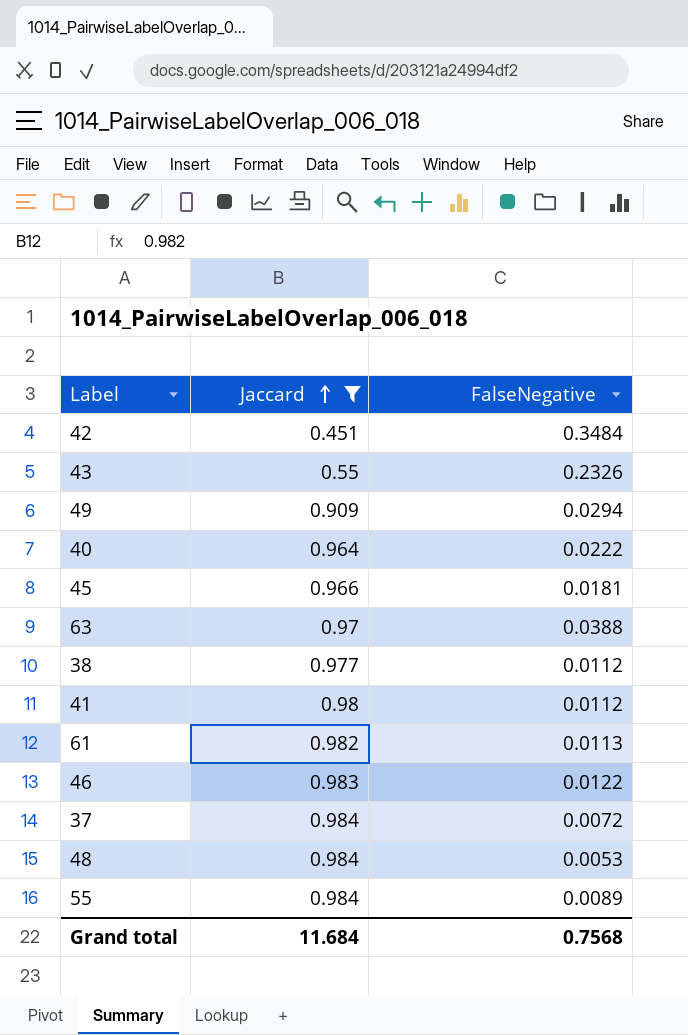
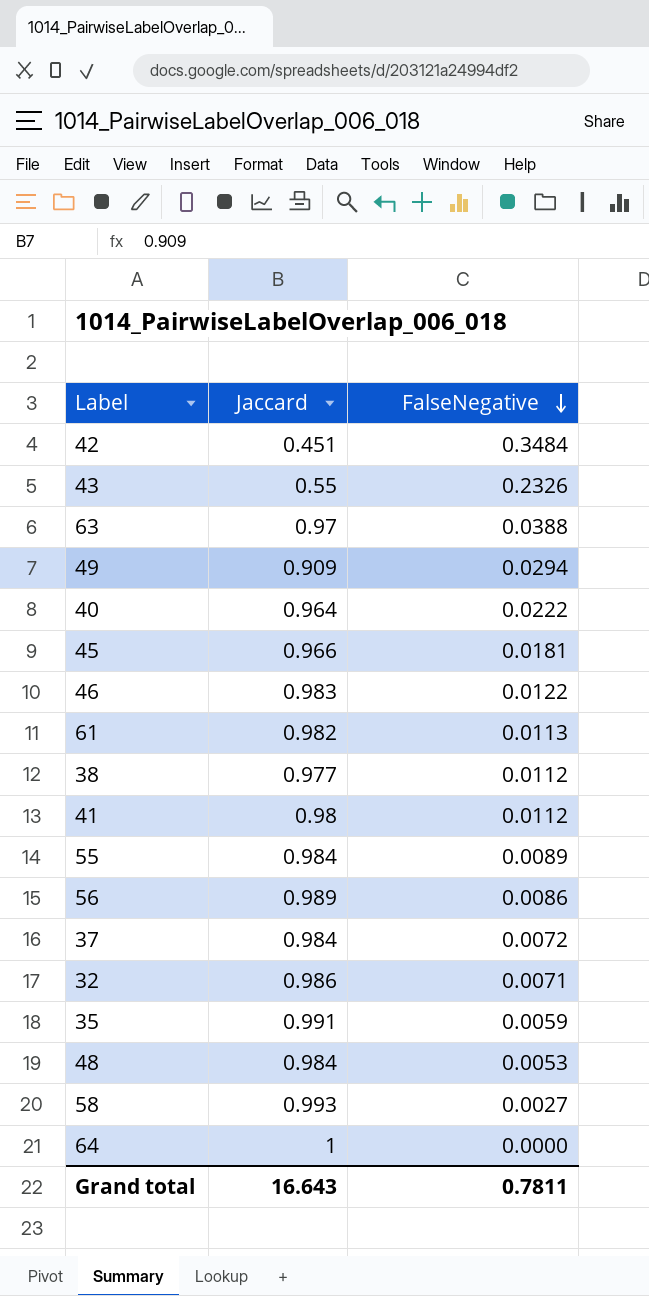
filter: Jaccard <= 0.984 -> none
row order: Jaccard ascending -> FalseNegative descending
Grand total | Jaccard: 11.684 -> 16.643
Grand total | FalseNegative: 0.7568 -> 0.7811

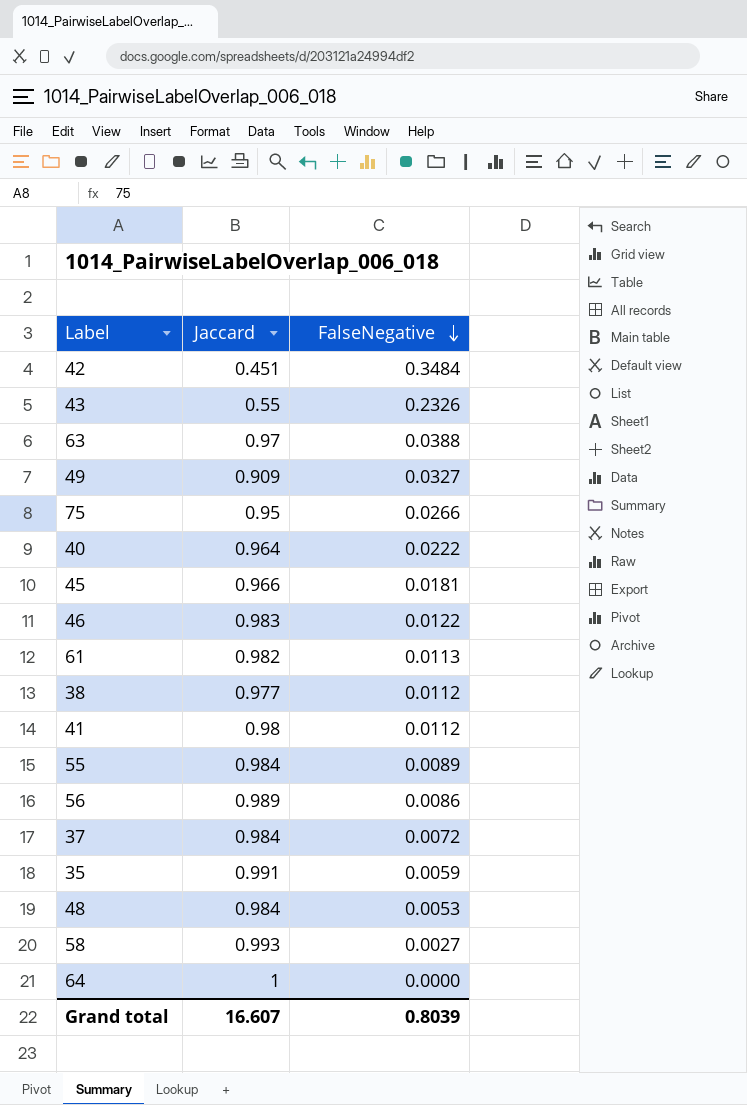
row 32: 0.986 | 0.0071 -> none
49 | FalseNegative: 0.0294 -> 0.0327
row 75: none -> 0.95 | 0.0266
Grand total | Jaccard: 16.643 -> 16.607
Grand total | FalseNegative: 0.7811 -> 0.8039

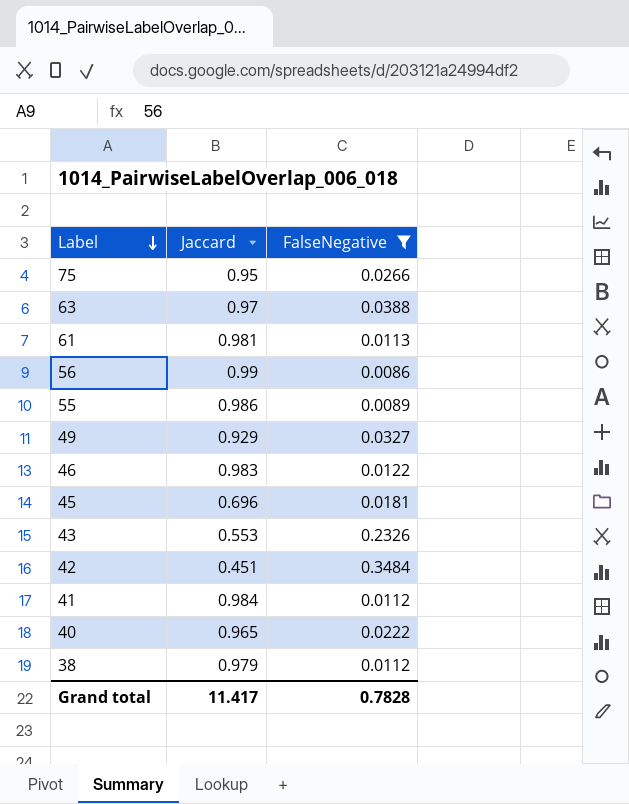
filter: none -> FalseNegative >= 0.0086
row order: FalseNegative descending -> Label descending
61 | Jaccard: 0.982 -> 0.981
56 | Jaccard: 0.989 -> 0.99
55 | Jaccard: 0.984 -> 0.986
49 | Jaccard: 0.909 -> 0.929
45 | Jaccard: 0.966 -> 0.696
43 | Jaccard: 0.55 -> 0.553
41 | Jaccard: 0.98 -> 0.984
40 | Jaccard: 0.964 -> 0.965
38 | Jaccard: 0.977 -> 0.979
Grand total | Jaccard: 16.607 -> 11.417
Grand total | FalseNegative: 0.8039 -> 0.7828

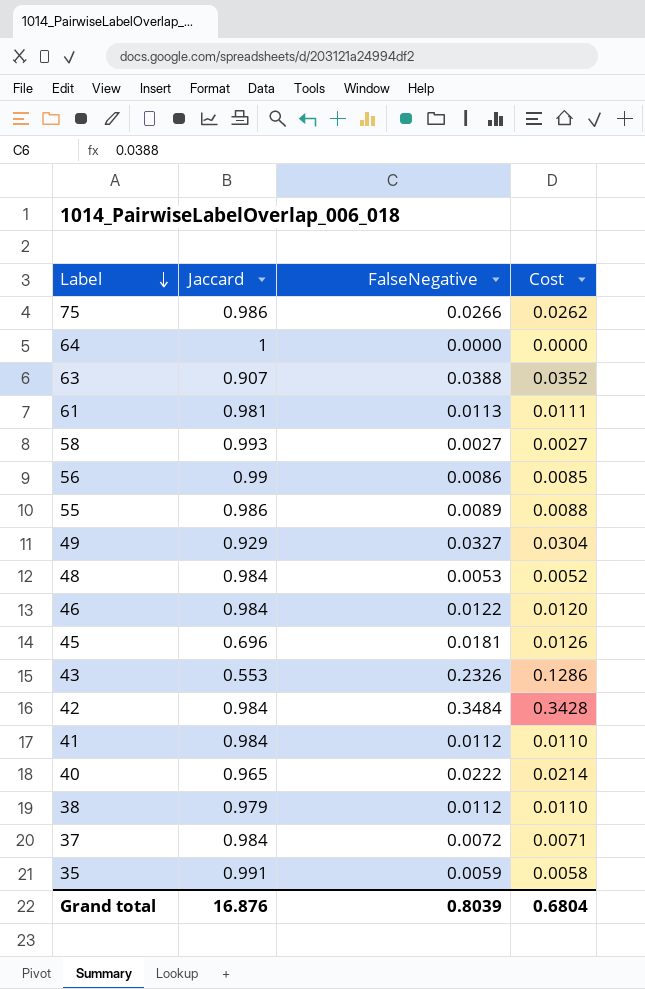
filter: FalseNegative >= 0.0086 -> none
column Cost | formula: none -> [Jaccard] * [FalseNegative]
75 | Jaccard: 0.95 -> 0.986
63 | Jaccard: 0.97 -> 0.907
46 | Jaccard: 0.983 -> 0.984
42 | Jaccard: 0.451 -> 0.984
Grand total | Jaccard: 11.417 -> 16.876
Grand total | FalseNegative: 0.7828 -> 0.8039

